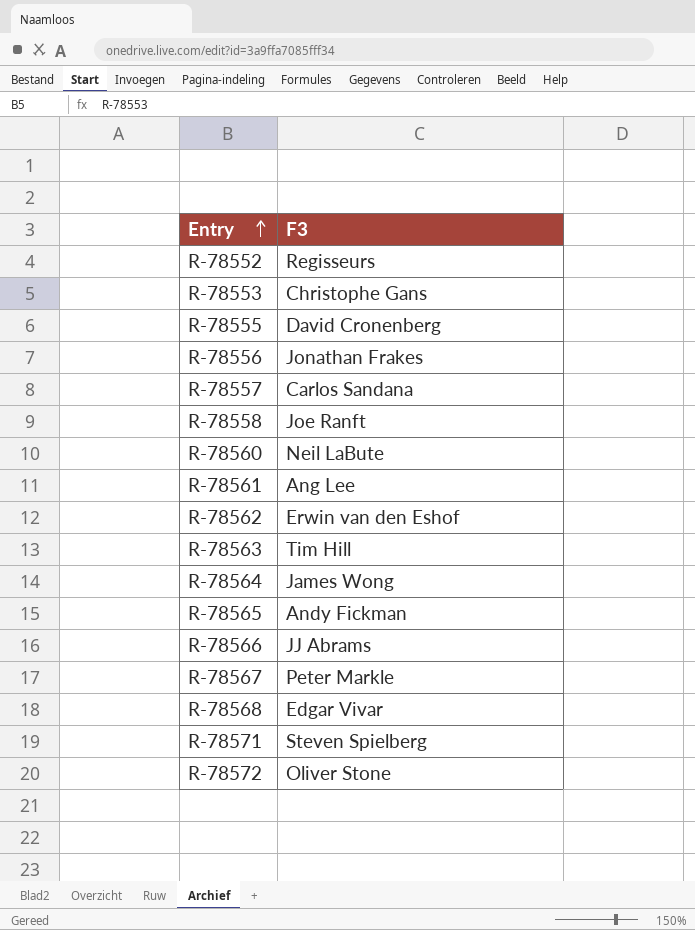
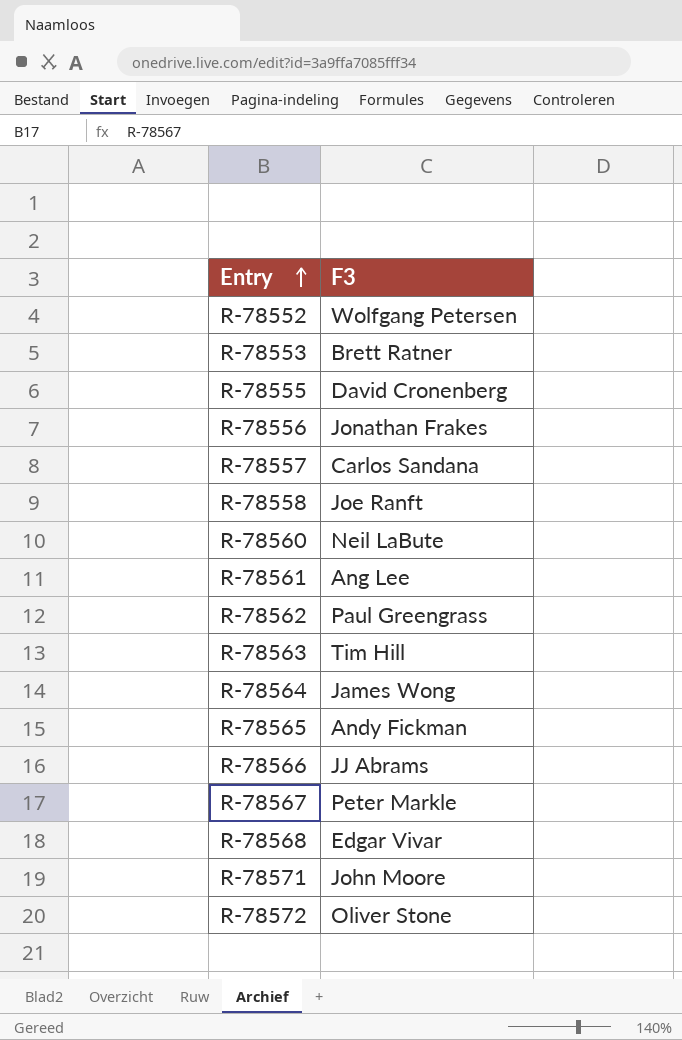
R-78552 | F3: Regisseurs -> Wolfgang Petersen
R-78553 | F3: Christophe Gans -> Brett Ratner
R-78562 | F3: Erwin van den Eshof -> Paul Greengrass
R-78571 | F3: Steven Spielberg -> John Moore

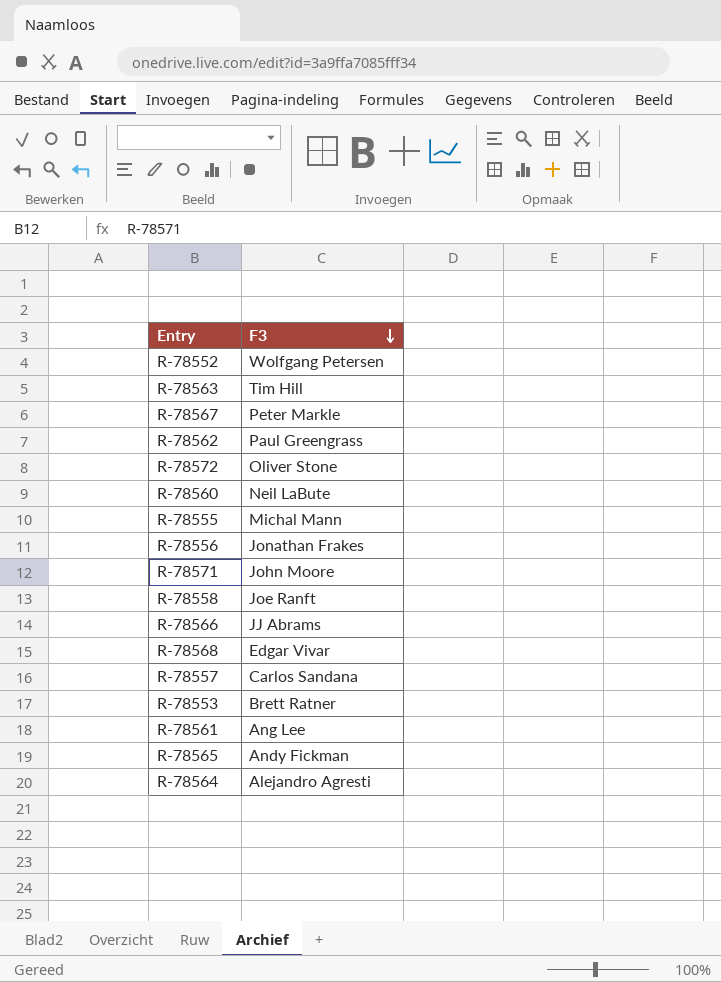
row order: Entry ascending -> F3 descending
R-78555 | F3: David Cronenberg -> Michal Mann
R-78564 | F3: James Wong -> Alejandro Agresti

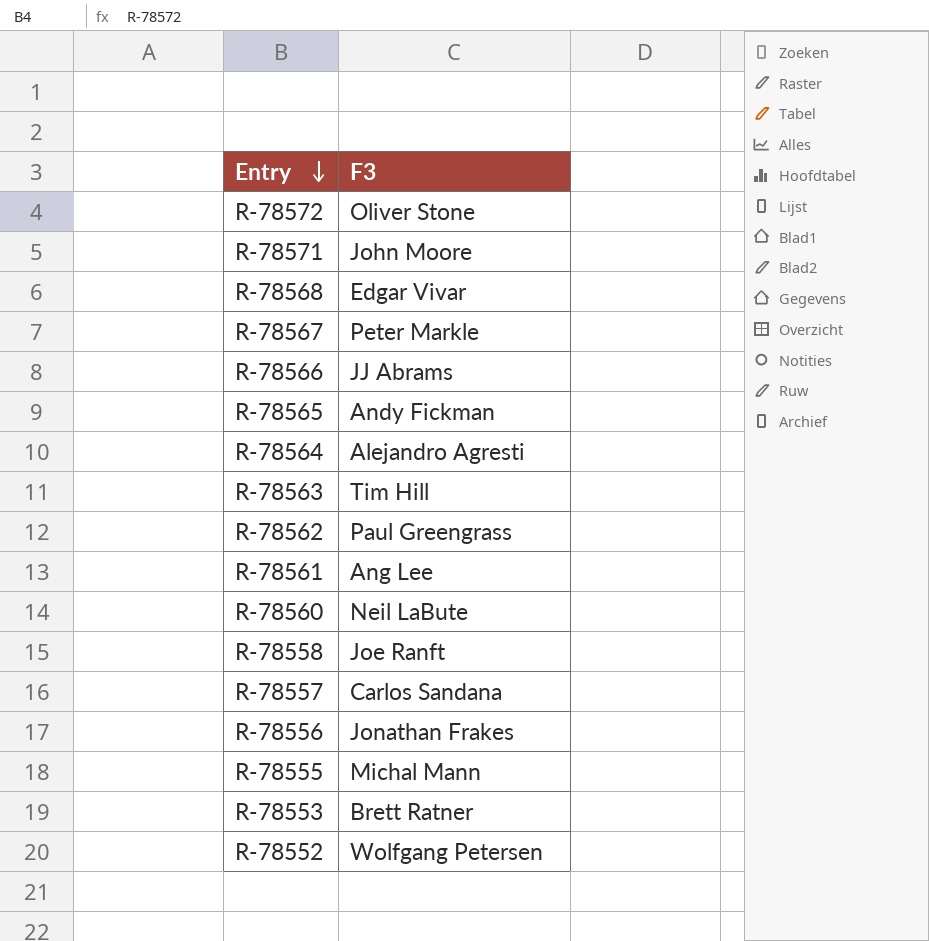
row order: F3 descending -> Entry descending

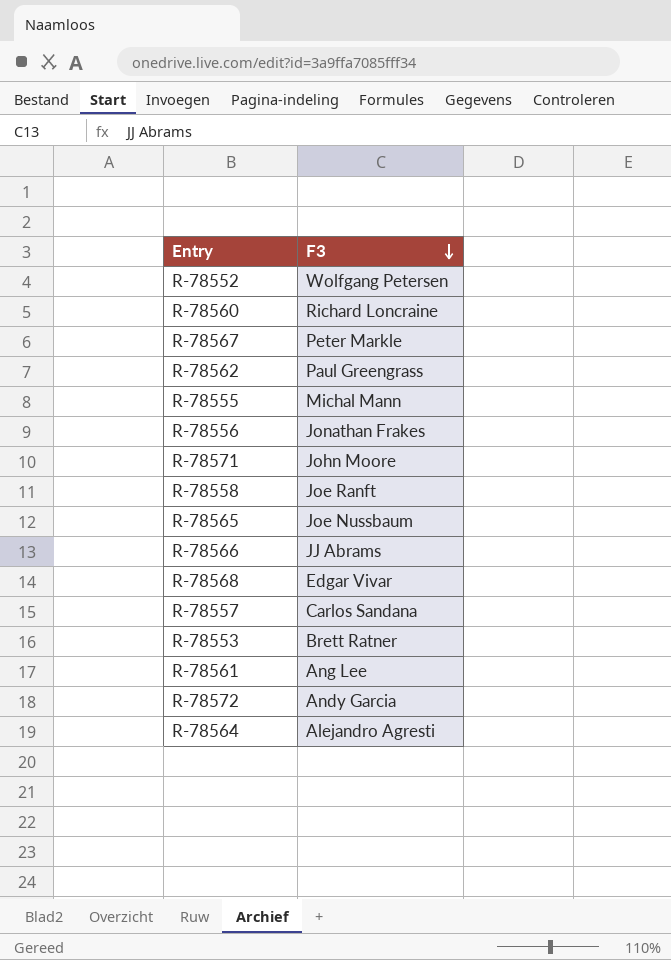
row order: Entry descending -> F3 descending
row R-78563: Tim Hill -> none
R-78560 | F3: Neil LaBute -> Richard Loncraine
R-78565 | F3: Andy Fickman -> Joe Nussbaum
R-78572 | F3: Oliver Stone -> Andy Garcia

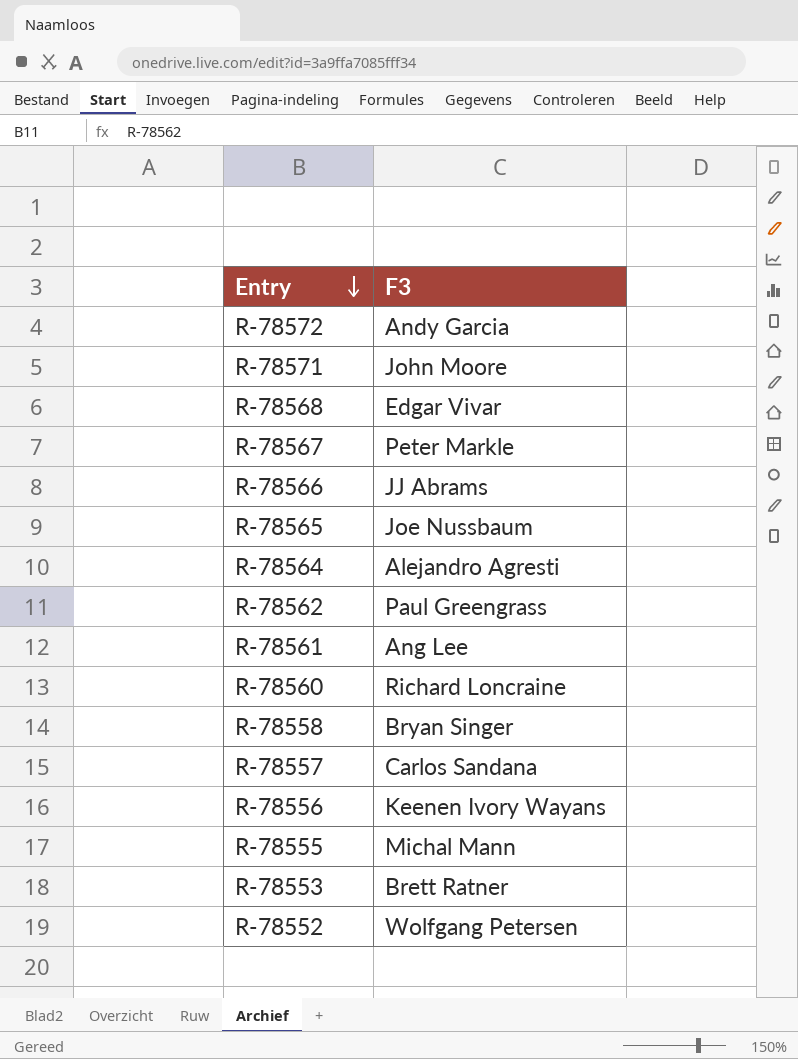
row order: F3 descending -> Entry descending
R-78558 | F3: Joe Ranft -> Bryan Singer
R-78556 | F3: Jonathan Frakes -> Keenen Ivory Wayans

